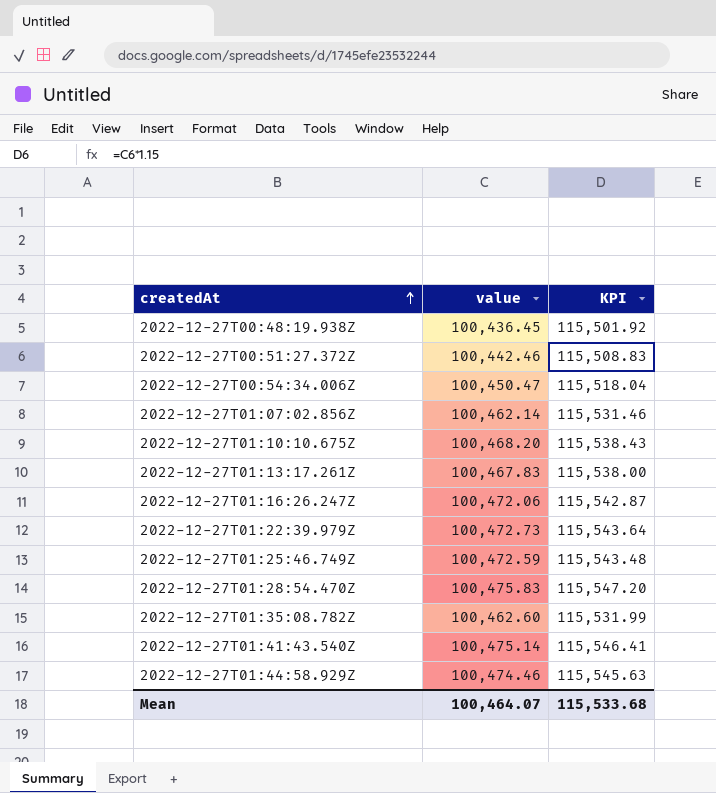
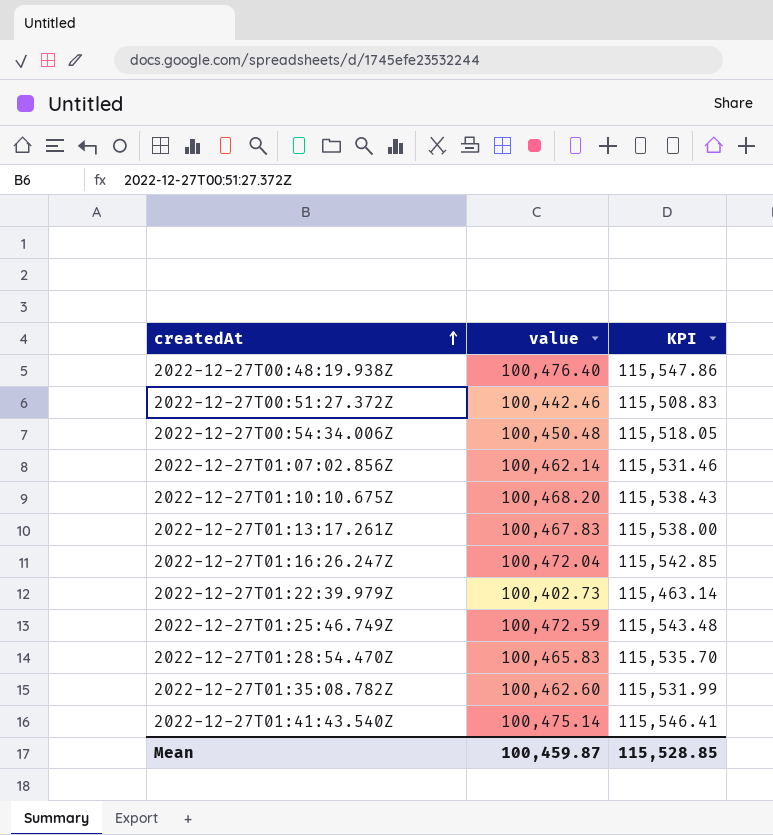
row 2022-12-27T01:44:58.929Z: 100,474.46 | 115,545.63 -> none
2022-12-27T00:48:19.938Z | value: 100,436.45 -> 100,476.40
2022-12-27T00:48:19.938Z | KPI: 115,501.92 -> 115,547.86
2022-12-27T00:54:34.006Z | value: 100,450.47 -> 100,450.48
2022-12-27T00:54:34.006Z | KPI: 115,518.04 -> 115,518.05
2022-12-27T01:16:26.247Z | value: 100,472.06 -> 100,472.04
2022-12-27T01:16:26.247Z | KPI: 115,542.87 -> 115,542.85
2022-12-27T01:22:39.979Z | value: 100,472.73 -> 100,402.73
2022-12-27T01:22:39.979Z | KPI: 115,543.64 -> 115,463.14
2022-12-27T01:28:54.470Z | value: 100,475.83 -> 100,465.83
2022-12-27T01:28:54.470Z | KPI: 115,547.20 -> 115,535.70
Mean | value: 100,464.07 -> 100,459.87
Mean | KPI: 115,533.68 -> 115,528.85

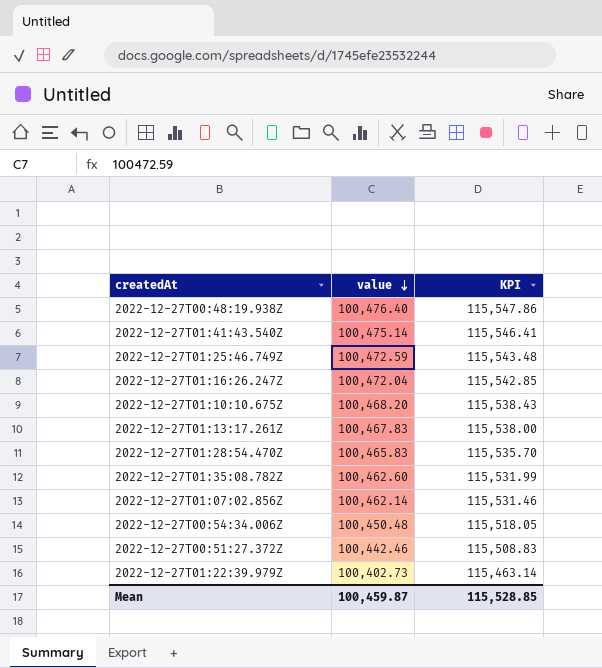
row order: createdAt ascending -> value descending

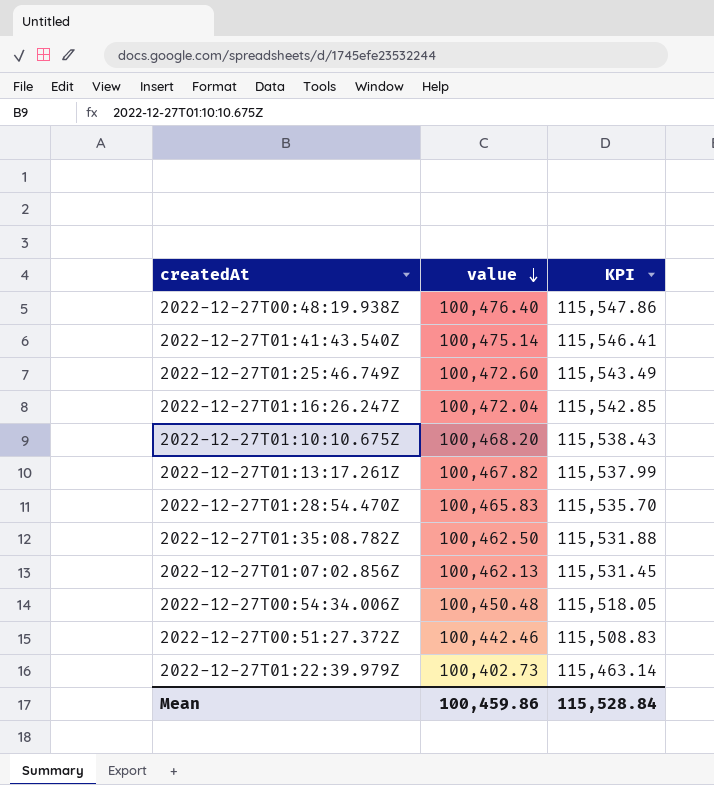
2022-12-27T01:25:46.749Z | value: 100,472.59 -> 100,472.60
2022-12-27T01:25:46.749Z | KPI: 115,543.48 -> 115,543.49
2022-12-27T01:13:17.261Z | value: 100,467.83 -> 100,467.82
2022-12-27T01:13:17.261Z | KPI: 115,538.00 -> 115,537.99
2022-12-27T01:35:08.782Z | value: 100,462.60 -> 100,462.50
2022-12-27T01:35:08.782Z | KPI: 115,531.99 -> 115,531.88
2022-12-27T01:07:02.856Z | value: 100,462.14 -> 100,462.13
2022-12-27T01:07:02.856Z | KPI: 115,531.46 -> 115,531.45
Mean | value: 100,459.87 -> 100,459.86
Mean | KPI: 115,528.85 -> 115,528.84

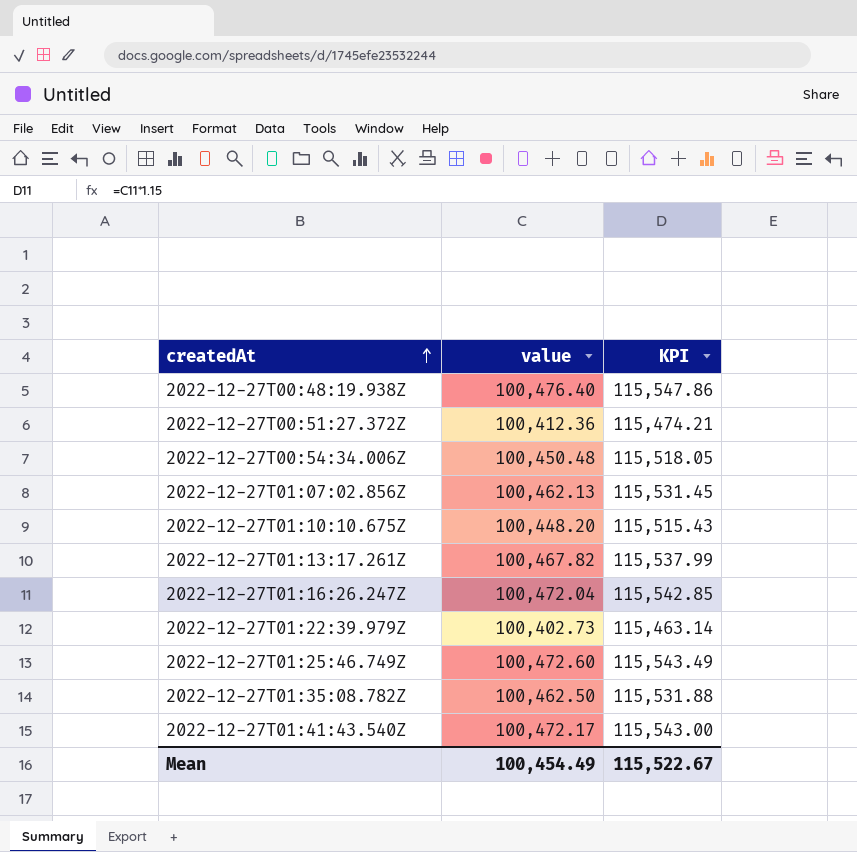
row order: value descending -> createdAt ascending
row 2022-12-27T01:28:54.470Z: 100,465.83 | 115,535.70 -> none
2022-12-27T00:51:27.372Z | value: 100,442.46 -> 100,412.36
2022-12-27T00:51:27.372Z | KPI: 115,508.83 -> 115,474.21
2022-12-27T01:10:10.675Z | value: 100,468.20 -> 100,448.20
2022-12-27T01:10:10.675Z | KPI: 115,538.43 -> 115,515.43
2022-12-27T01:41:43.540Z | value: 100,475.14 -> 100,472.17
2022-12-27T01:41:43.540Z | KPI: 115,546.41 -> 115,543.00
Mean | value: 100,459.86 -> 100,454.49
Mean | KPI: 115,528.84 -> 115,522.67

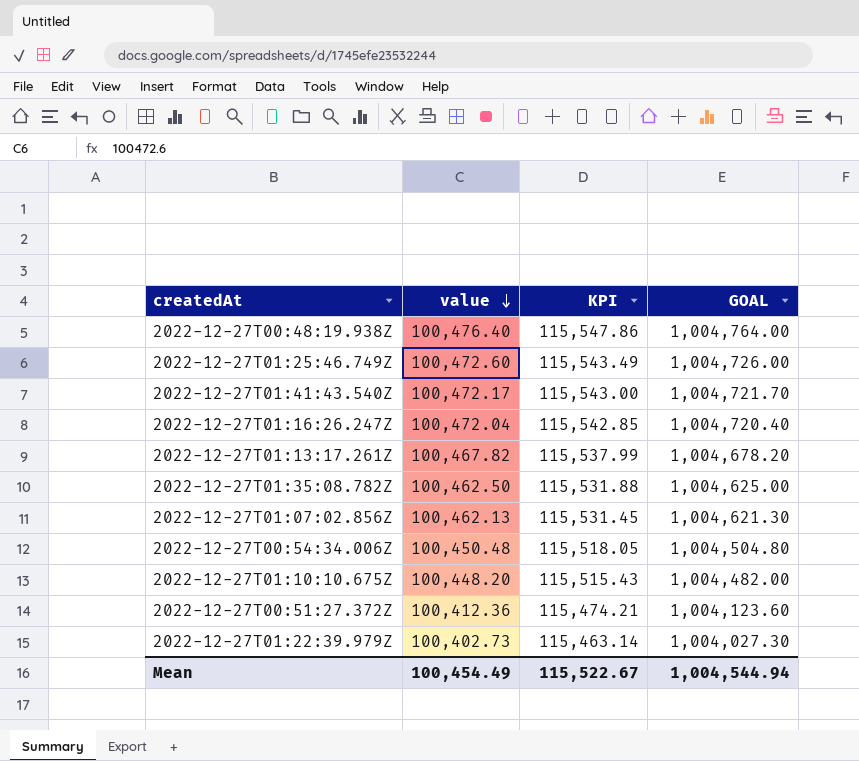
row order: createdAt ascending -> value descending
column GOAL | formula: none -> [value] * 10

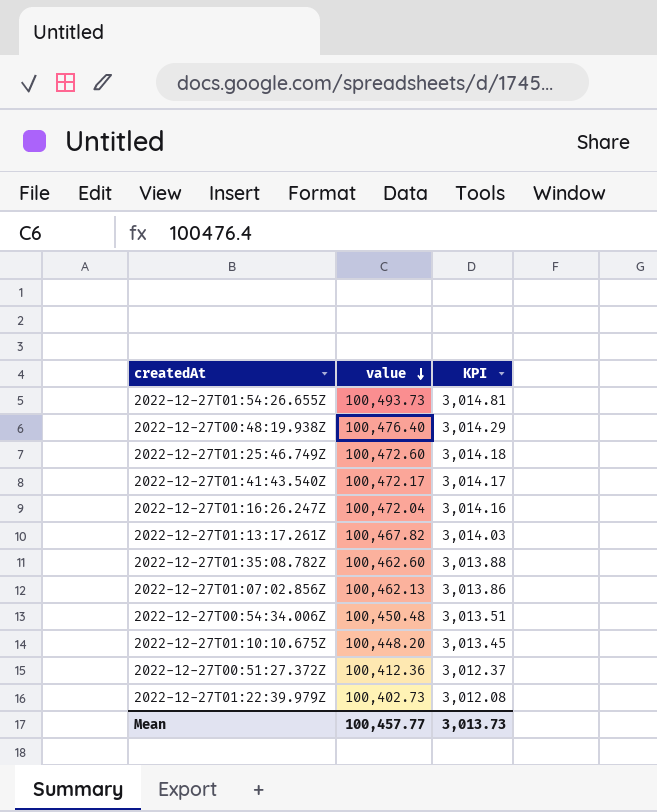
column GOAL | formula: [value] * 10 -> none
column KPI | formula: [value] * 1.15 -> [value] * 0.03
row 2022-12-27T01:54:26.655Z: none -> 100,493.73 | 3,014.81
2022-12-27T01:35:08.782Z | value: 100,462.50 -> 100,462.60
Mean | value: 100,454.49 -> 100,457.77
Mean | KPI: 115,522.67 -> 3,013.73

